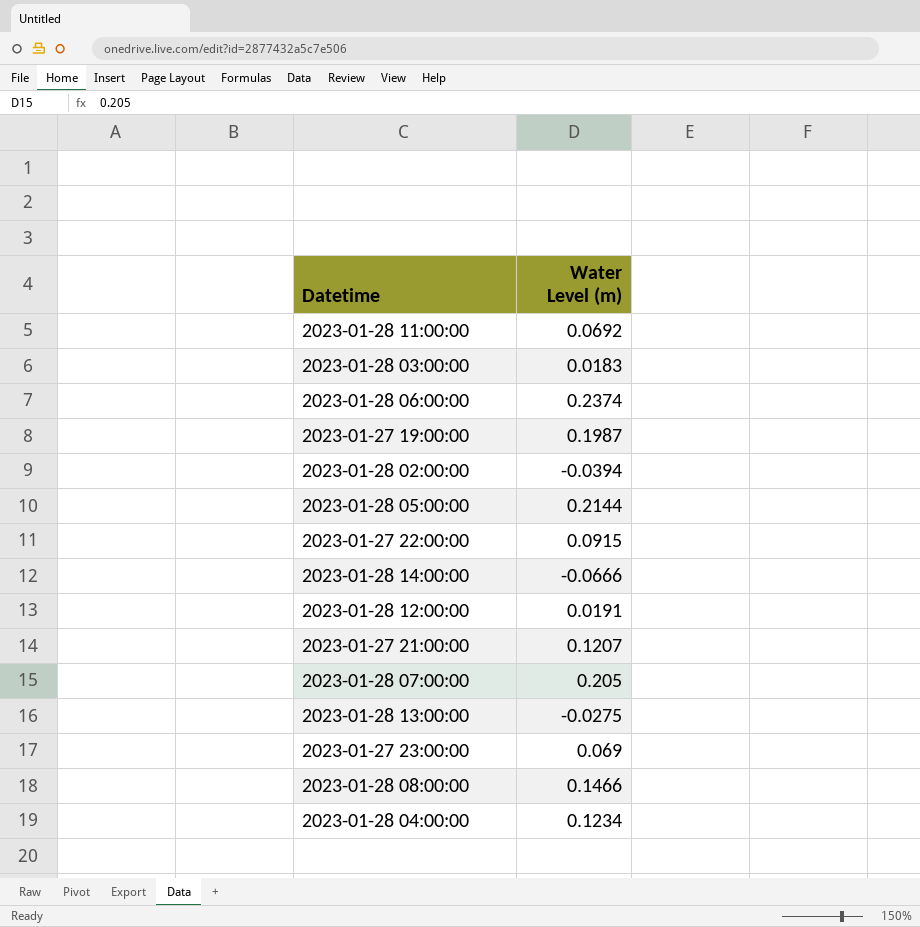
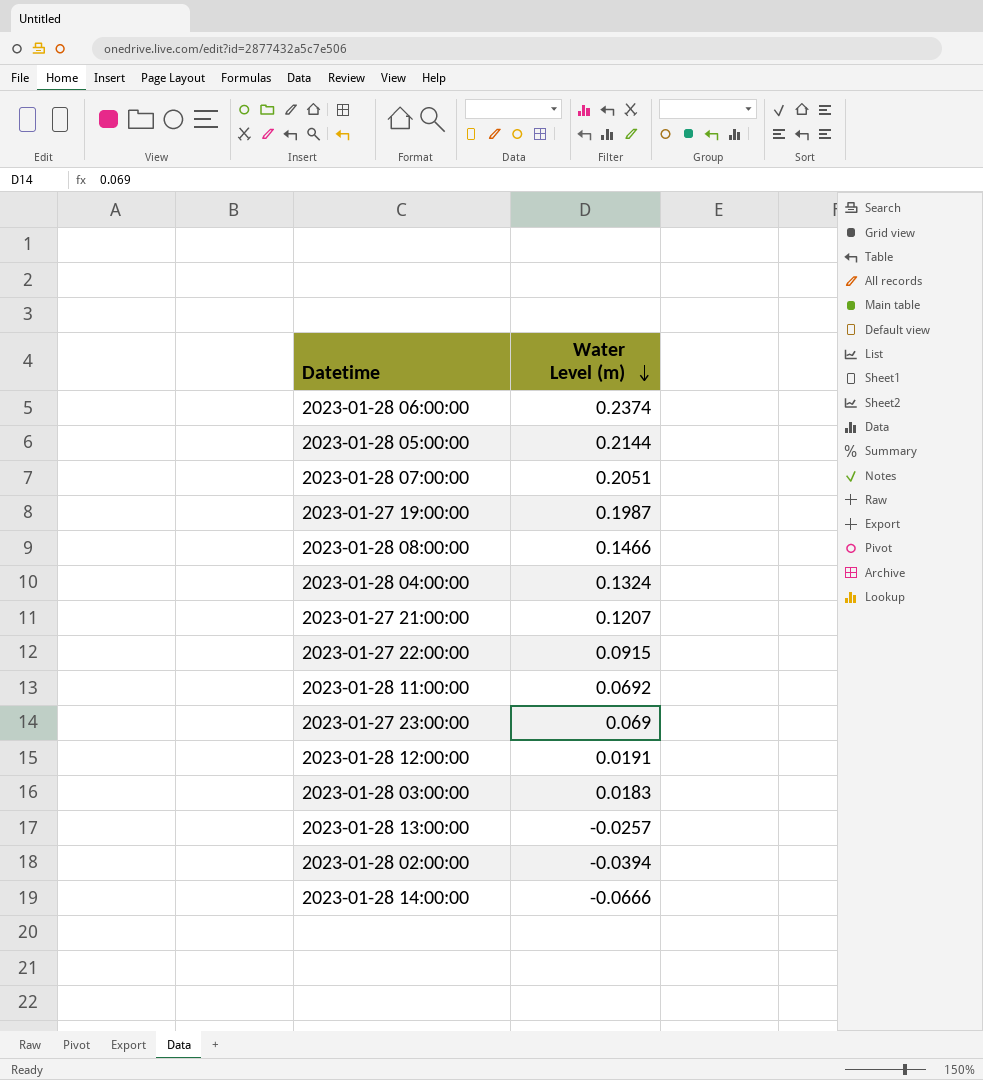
row order: none -> Water Level (m) descending
2023-01-28 07:00:00 | Water Level (m): 0.205 -> 0.2051
2023-01-28 04:00:00 | Water Level (m): 0.1234 -> 0.1324
2023-01-28 13:00:00 | Water Level (m): -0.0275 -> -0.0257

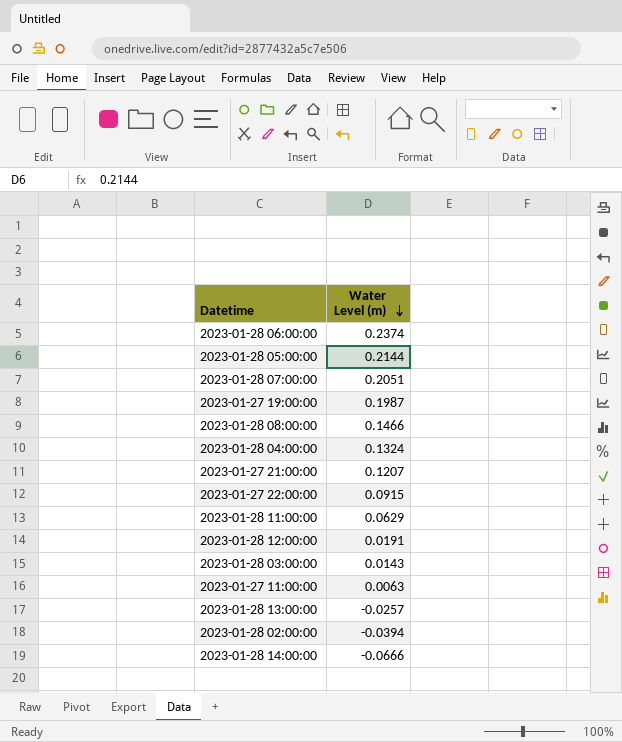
row 2023-01-27 23:00:00: 0.069 -> none
2023-01-28 11:00:00 | Water Level (m): 0.0692 -> 0.0629
2023-01-28 03:00:00 | Water Level (m): 0.0183 -> 0.0143
row 2023-01-27 11:00:00: none -> 0.0063

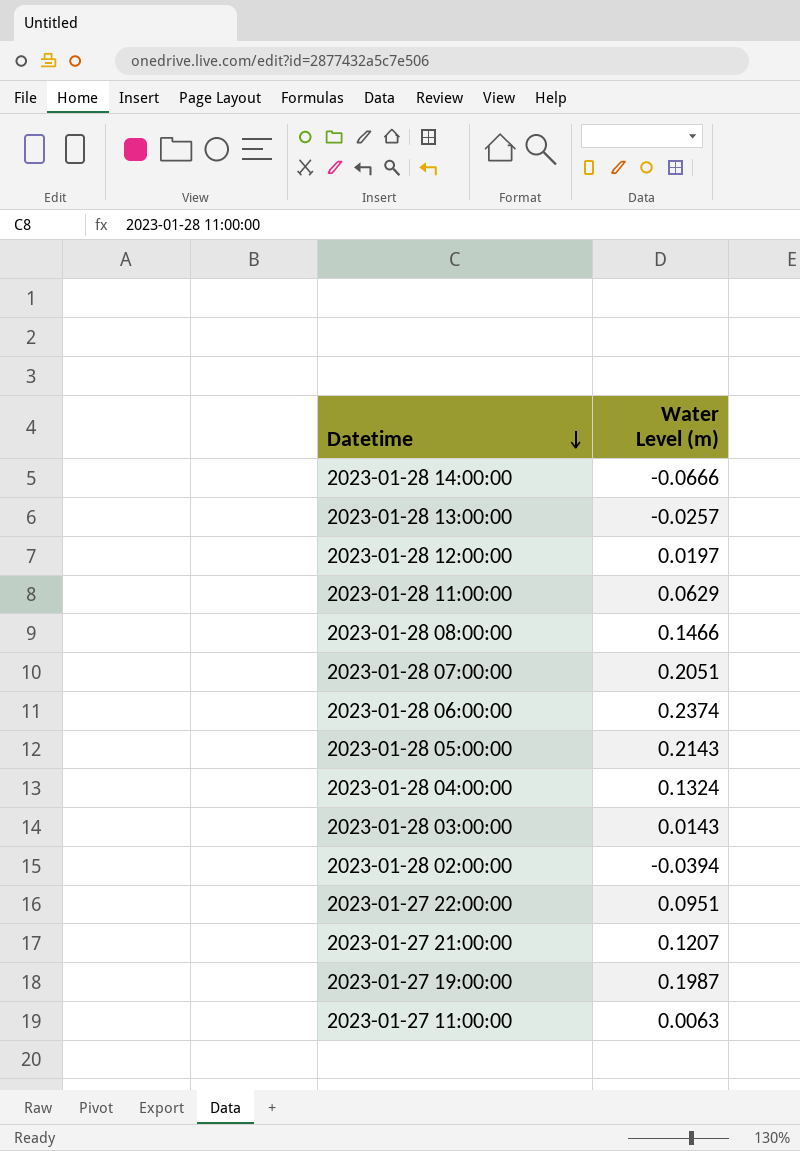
row order: Water Level (m) descending -> Datetime descending
2023-01-28 12:00:00 | Water Level (m): 0.0191 -> 0.0197
2023-01-28 05:00:00 | Water Level (m): 0.2144 -> 0.2143
2023-01-27 22:00:00 | Water Level (m): 0.0915 -> 0.0951

